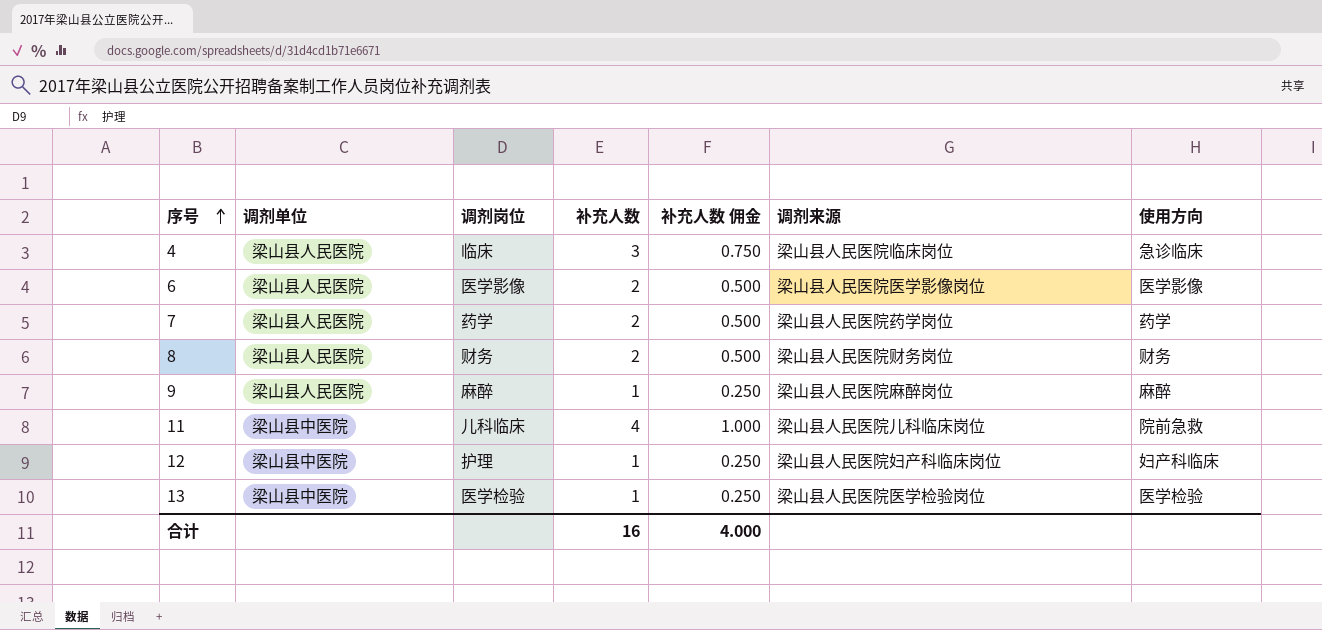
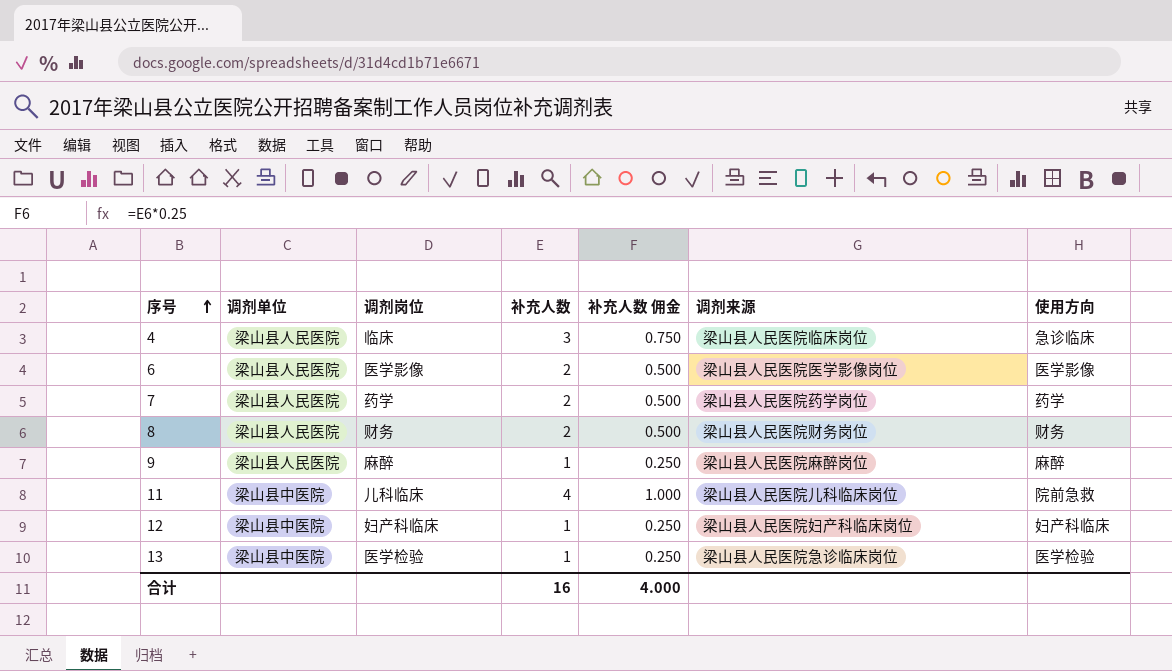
12 | 调剂岗位: 护理 -> 妇产科临床
13 | 调剂来源: 梁山县人民医院医学检验岗位 -> 梁山县人民医院急诊临床岗位

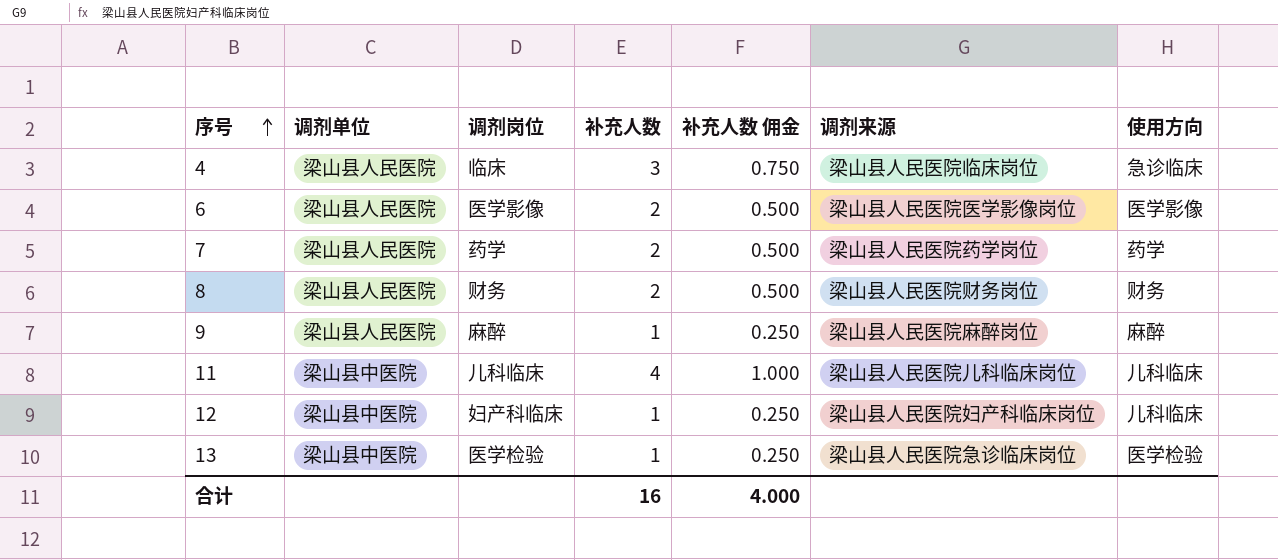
11 | 使用方向: 院前急救 -> 儿科临床
12 | 使用方向: 妇产科临床 -> 儿科临床

